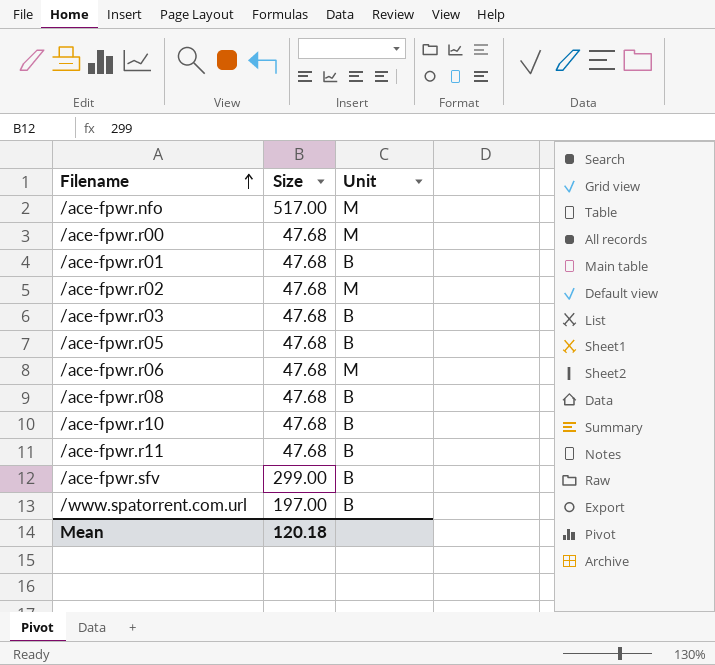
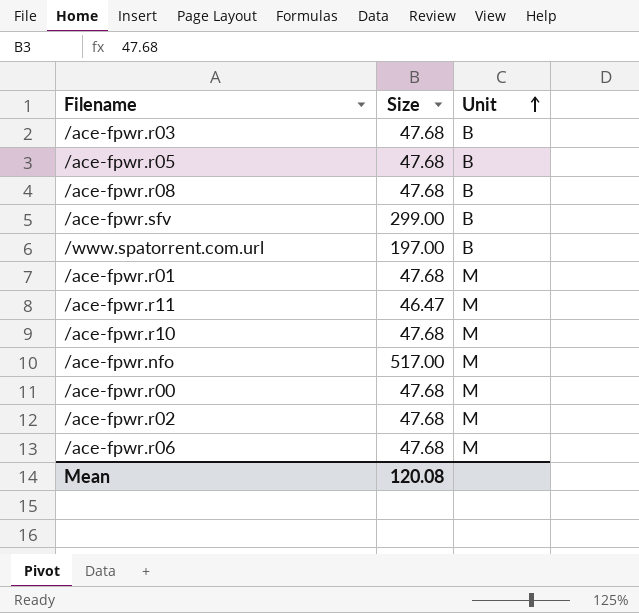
row order: Filename ascending -> Unit ascending
/ace-fpwr.r01 | Unit: B -> M
/ace-fpwr.r11 | Size: 47.68 -> 46.47
/ace-fpwr.r11 | Unit: B -> M
/ace-fpwr.r10 | Unit: B -> M
Mean | Size: 120.18 -> 120.08

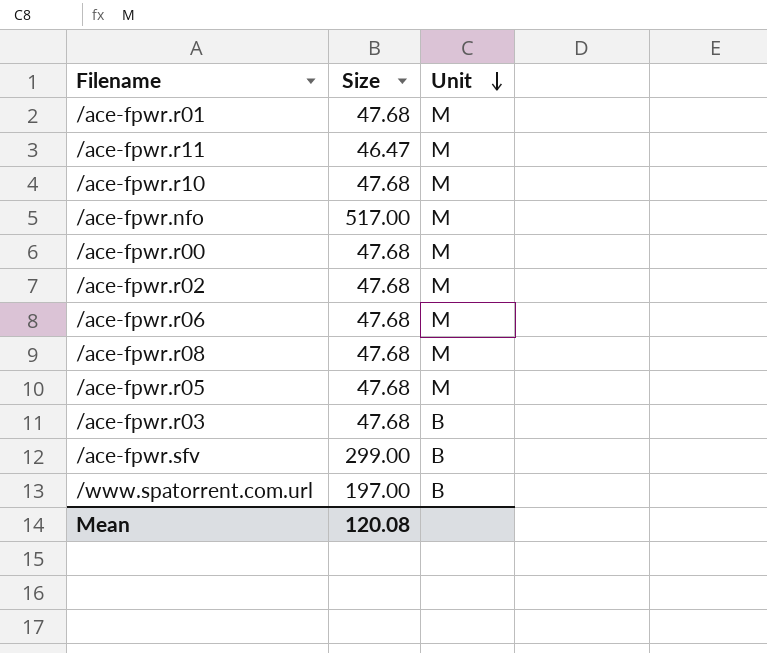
row order: Unit ascending -> Unit descending
/ace-fpwr.r08 | Unit: B -> M
/ace-fpwr.r05 | Unit: B -> M

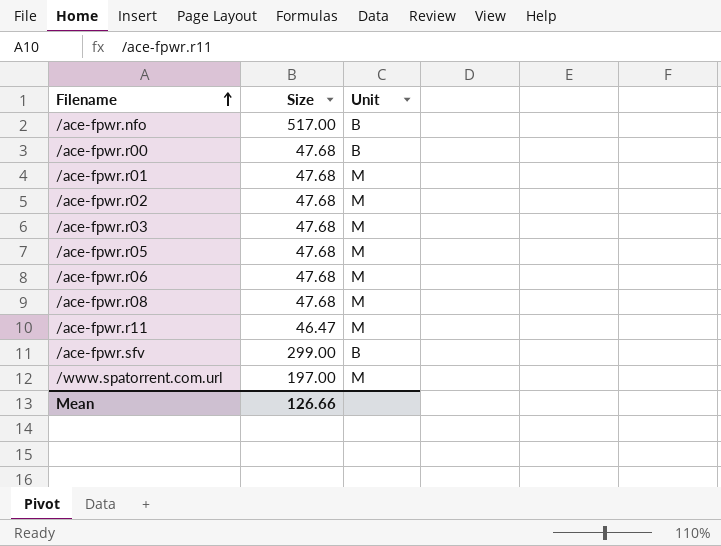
row order: Unit descending -> Filename ascending
row /ace-fpwr.r10: 47.68 | M -> none
/ace-fpwr.nfo | Unit: M -> B
/ace-fpwr.r00 | Unit: M -> B
/ace-fpwr.r03 | Unit: B -> M
/www.spatorrent.com.url | Unit: B -> M
Mean | Size: 120.08 -> 126.66

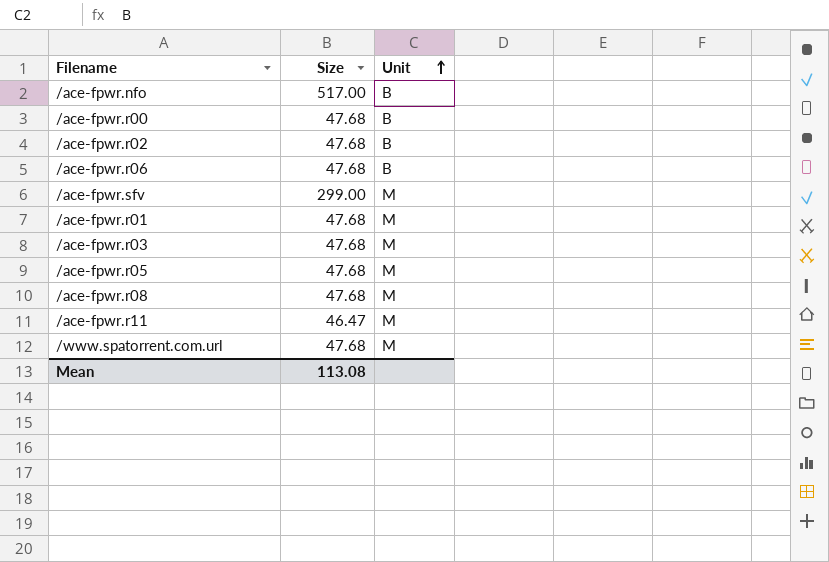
row order: Filename ascending -> Unit ascending
/ace-fpwr.r02 | Unit: M -> B
/ace-fpwr.r06 | Unit: M -> B
/ace-fpwr.sfv | Unit: B -> M
/www.spatorrent.com.url | Size: 197.00 -> 47.68
Mean | Size: 126.66 -> 113.08

